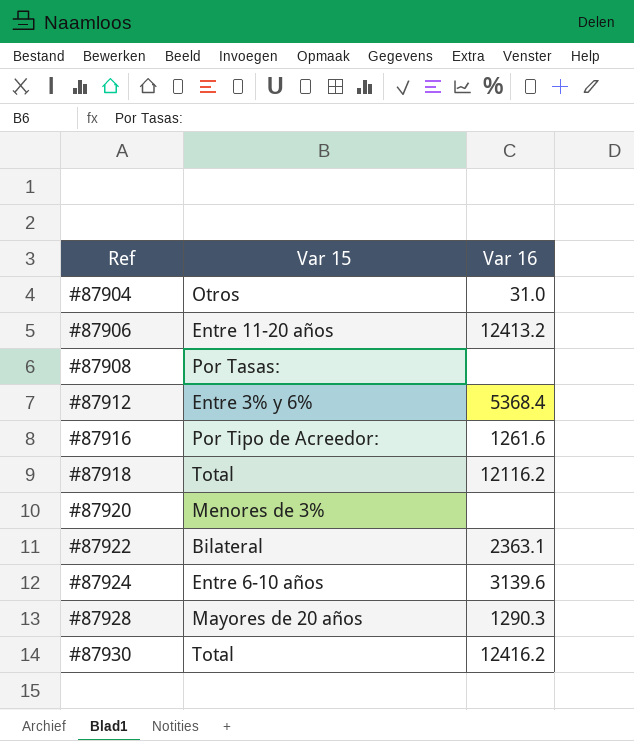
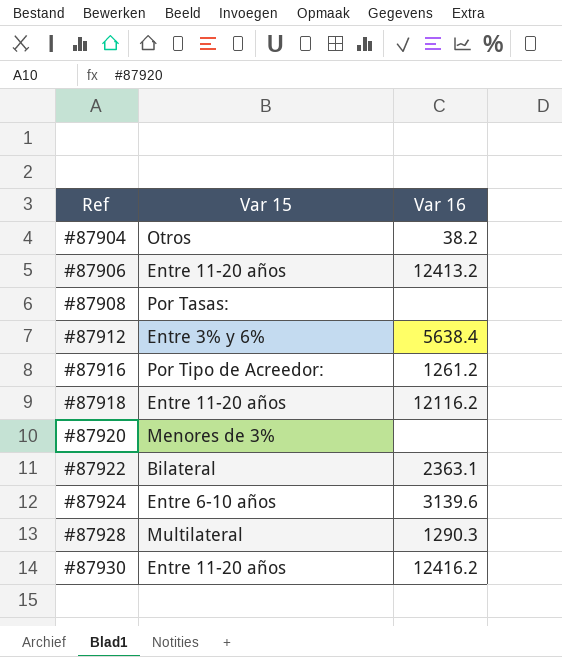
#87904 | Var 16: 31.0 -> 38.2
#87912 | Var 16: 5368.4 -> 5638.4
#87916 | Var 16: 1261.6 -> 1261.2
#87918 | Var 15: Total -> Entre 11-20 años
#87928 | Var 15: Mayores de 20 años -> Multilateral
#87930 | Var 15: Total -> Entre 11-20 años

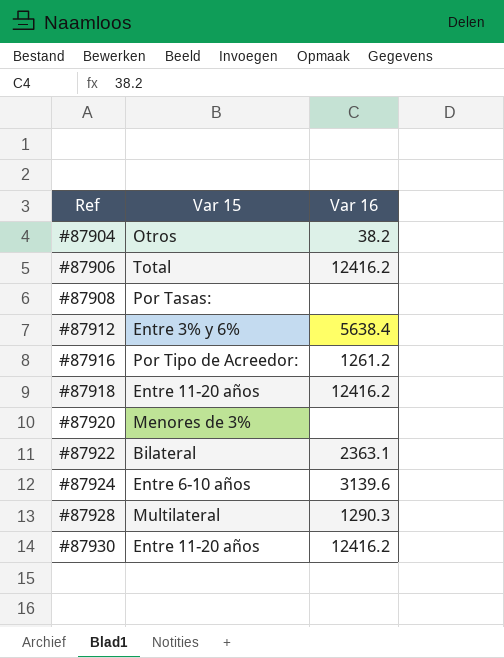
#87906 | Var 15: Entre 11-20 años -> Total
#87906 | Var 16: 12413.2 -> 12416.2
#87918 | Var 16: 12116.2 -> 12416.2

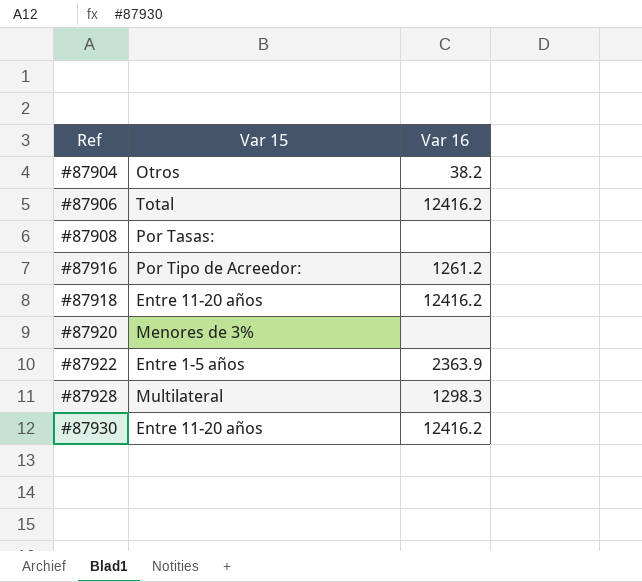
row #87912: Entre 3% y 6% | 5638.4 -> none
row #87924: Entre 6-10 años | 3139.6 -> none
#87922 | Var 15: Bilateral -> Entre 1-5 años
#87922 | Var 16: 2363.1 -> 2363.9
#87928 | Var 16: 1290.3 -> 1298.3

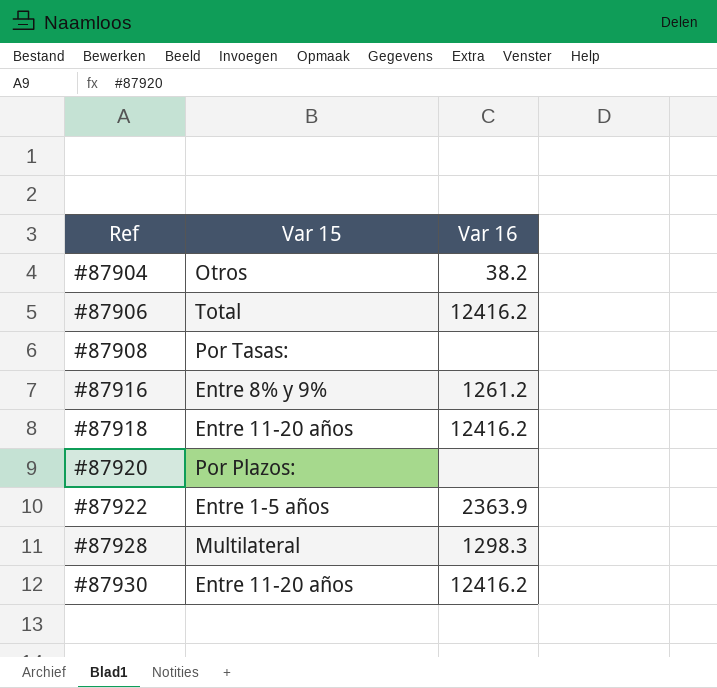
#87916 | Var 15: Por Tipo de Acreedor: -> Entre 8% y 9%
#87920 | Var 15: Menores de 3% -> Por Plazos:

